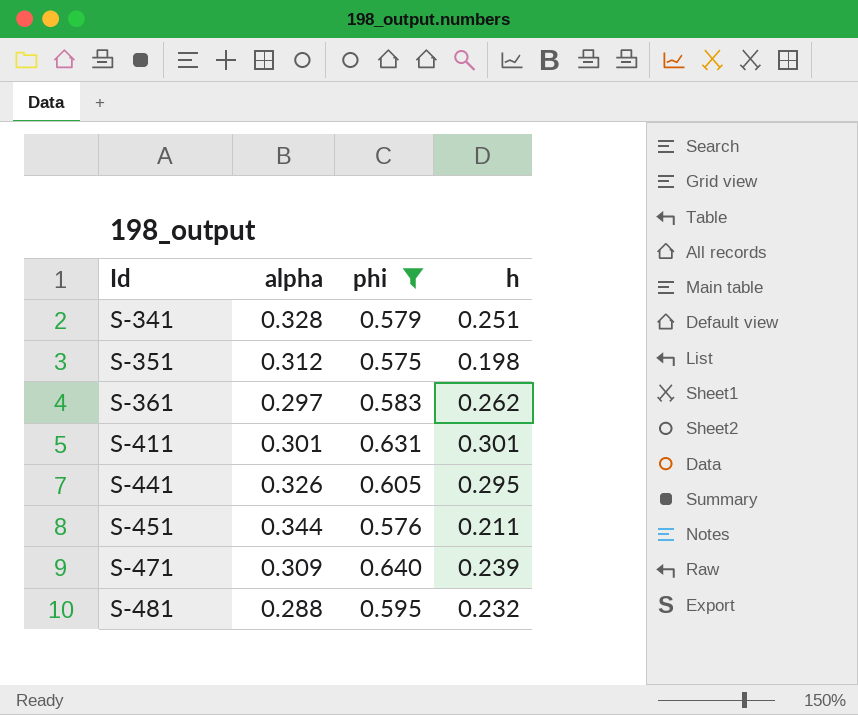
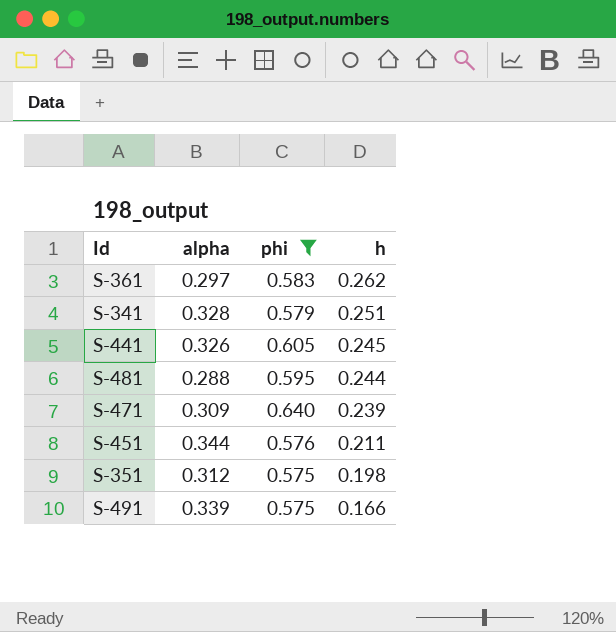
row order: Id ascending -> h descending
row S-411: 0.301 | 0.631 | 0.301 -> none
S-441 | h: 0.295 -> 0.245
S-481 | h: 0.232 -> 0.244
row S-491: none -> 0.339 | 0.575 | 0.166

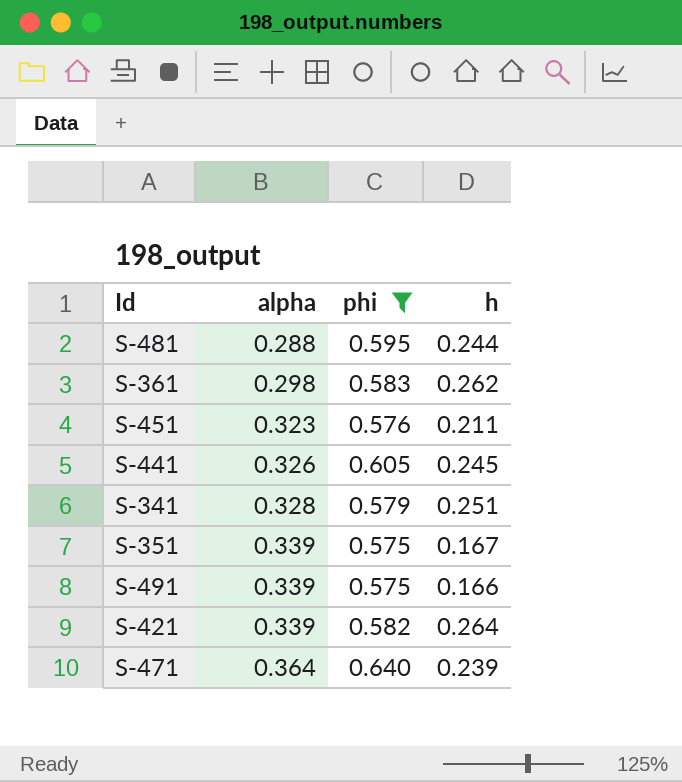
row order: h descending -> alpha ascending
S-361 | alpha: 0.297 -> 0.298
S-451 | alpha: 0.344 -> 0.323
S-351 | alpha: 0.312 -> 0.339
S-351 | h: 0.198 -> 0.167
row S-421: none -> 0.339 | 0.582 | 0.264
S-471 | alpha: 0.309 -> 0.364

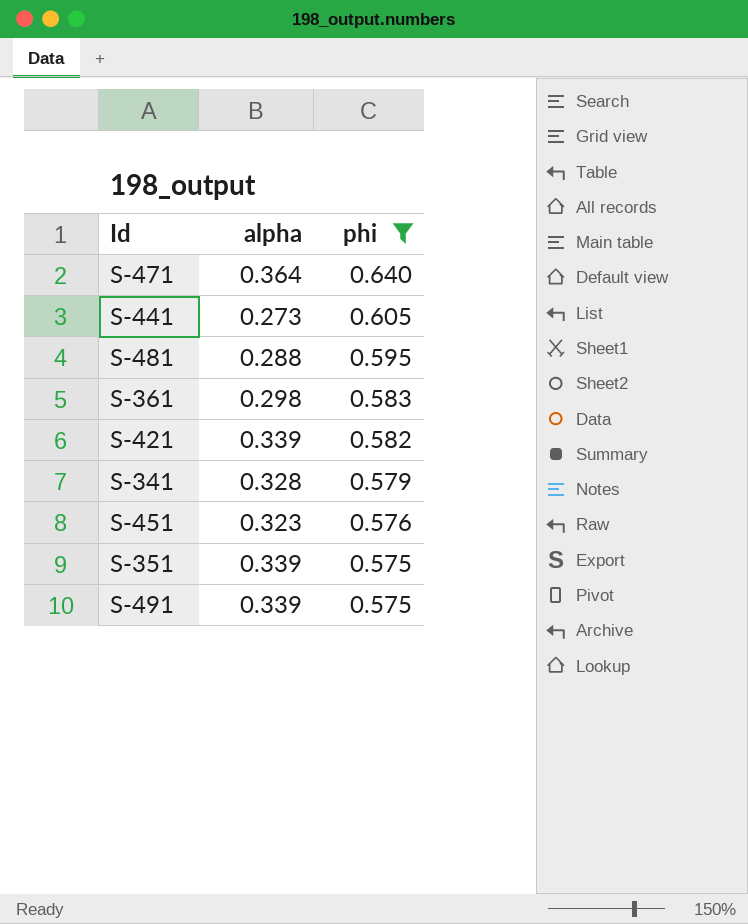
row order: alpha ascending -> phi descending
column h | position: 4 -> none
S-441 | alpha: 0.326 -> 0.273

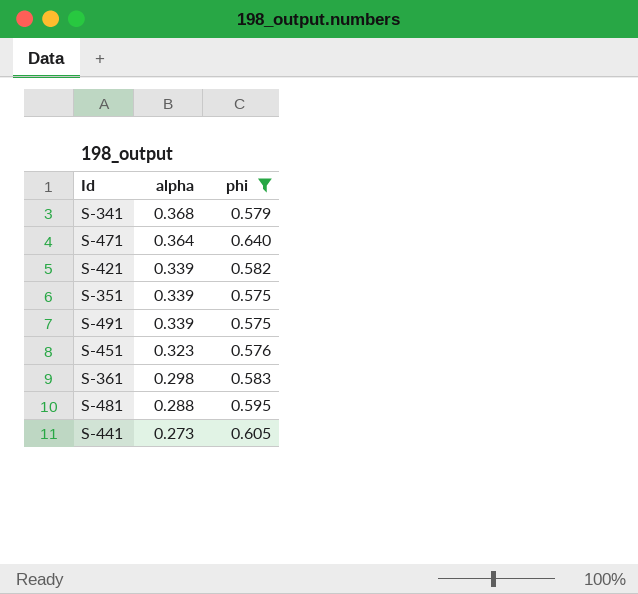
row order: phi descending -> alpha descending
S-341 | alpha: 0.328 -> 0.368

